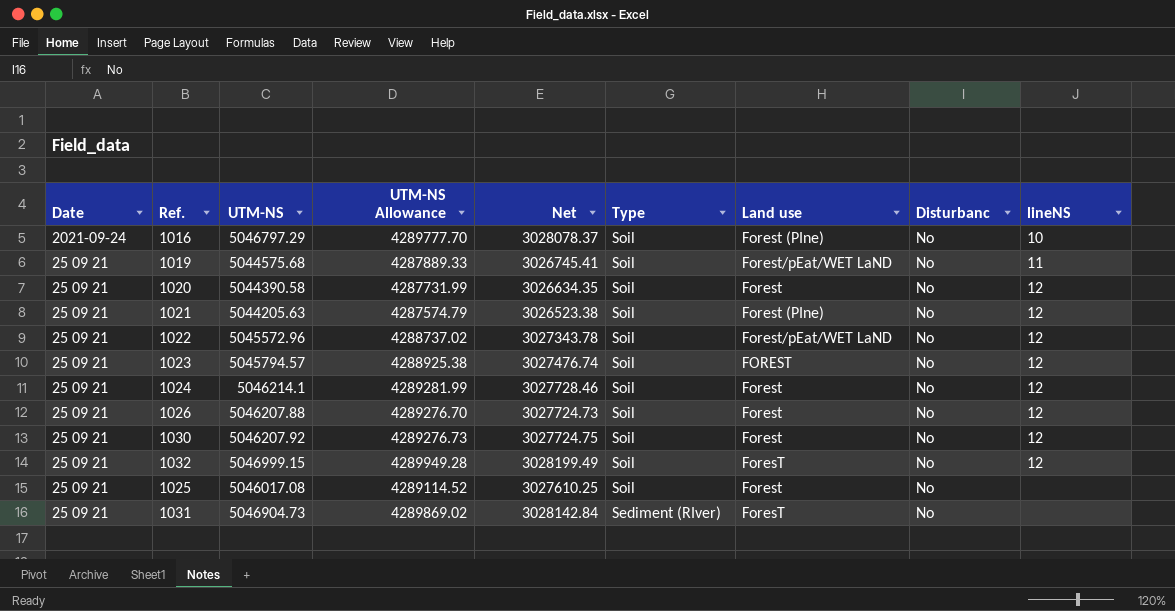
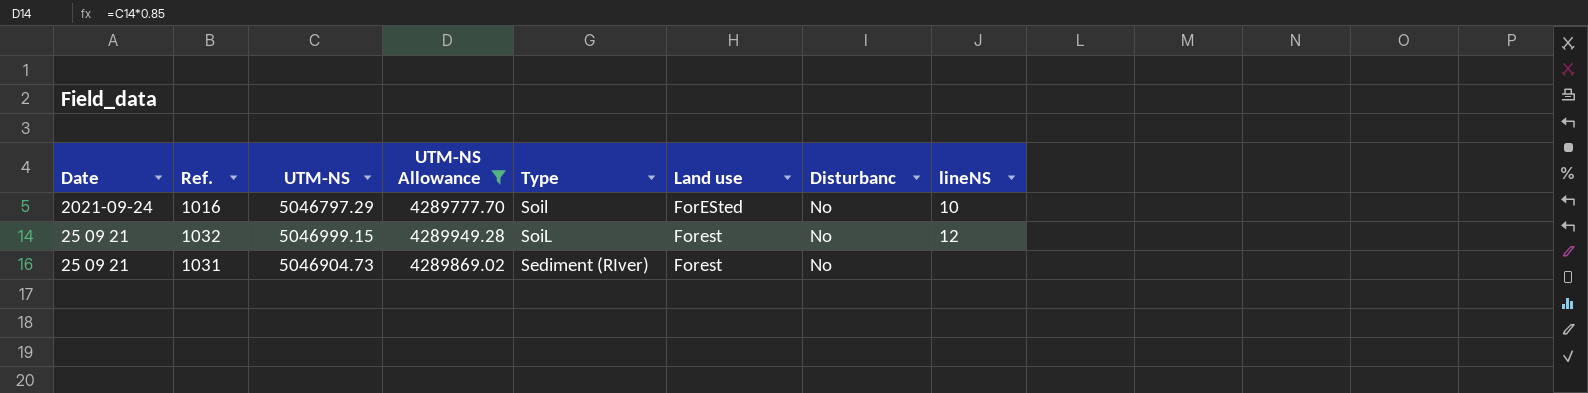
filter: none -> UTM-NS Allowance >= 4289777.70
column Net | formula: [UTM-NS] * 0.6 -> none
1016 | Land use: Forest (PIne) -> ForESted
1032 | Type: Soil -> SoiL
1032 | Land use: ForesT -> Forest
1031 | Land use: ForesT -> Forest

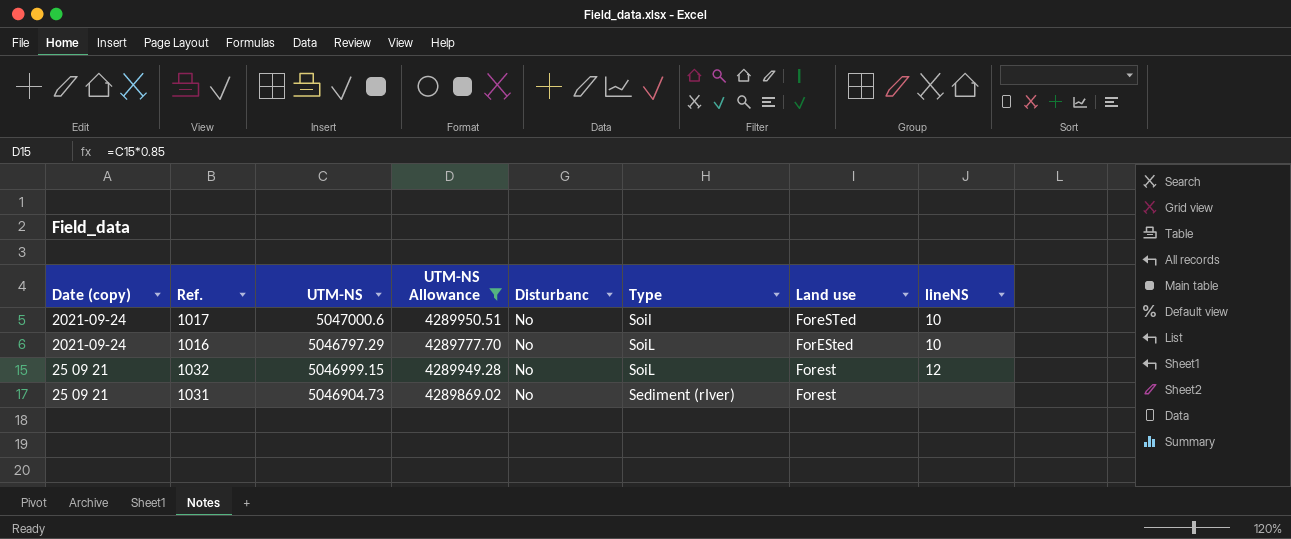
column name: Date -> Date (copy)
column Disturbanc | position: 7 -> 5
row 1017: none -> 2021-09-24 | 5047000.6 | 4289950.51 | No | Soil | ForeSTed | 10
1016 | Type: Soil -> SoiL
1031 | Type: Sediment (RIver) -> Sediment (rIver)

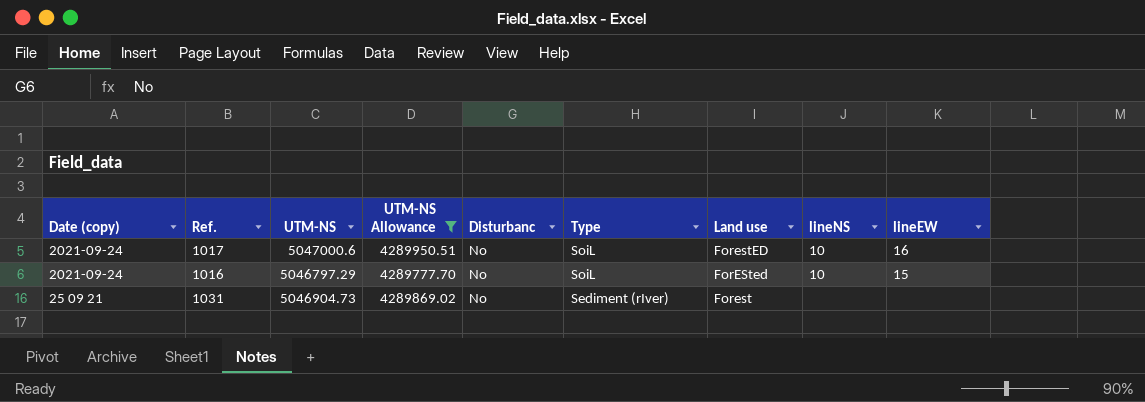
column lineEW | position: none -> 9
row 1032: 25 09 21 | 5046999.15 | 4289949.28 | No | SoiL | Forest | 12 -> none
1017 | Type: Soil -> SoiL
1017 | Land use: ForeSTed -> ForestED

